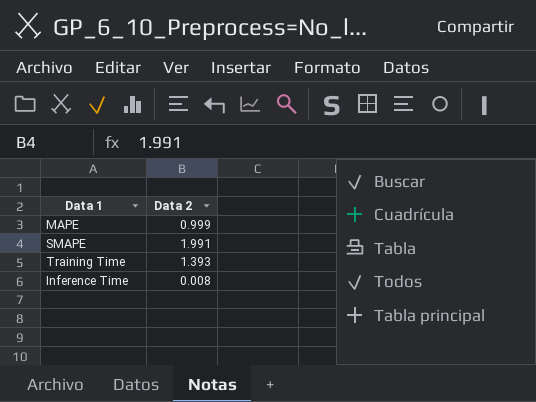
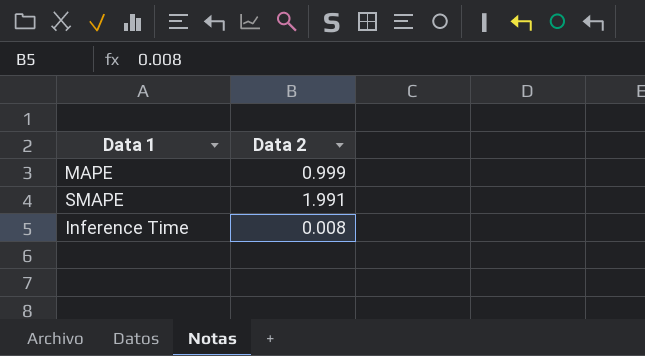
row Training Time: 1.393 -> none

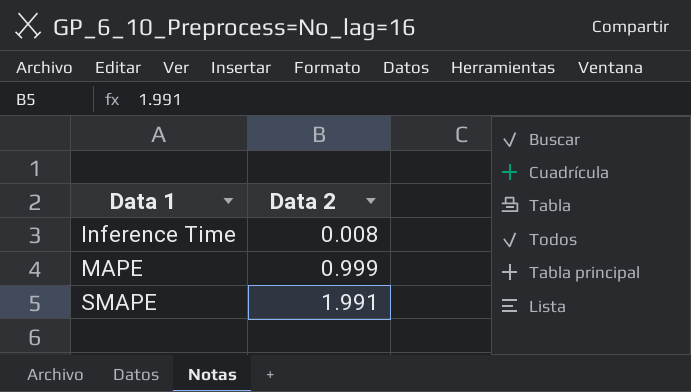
row order: none -> Data 1 ascending

